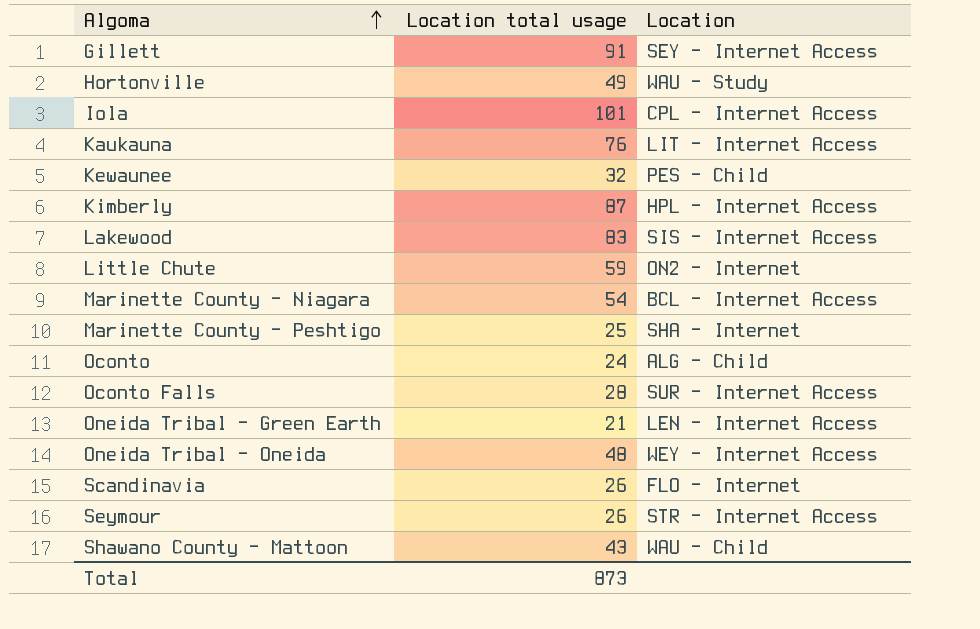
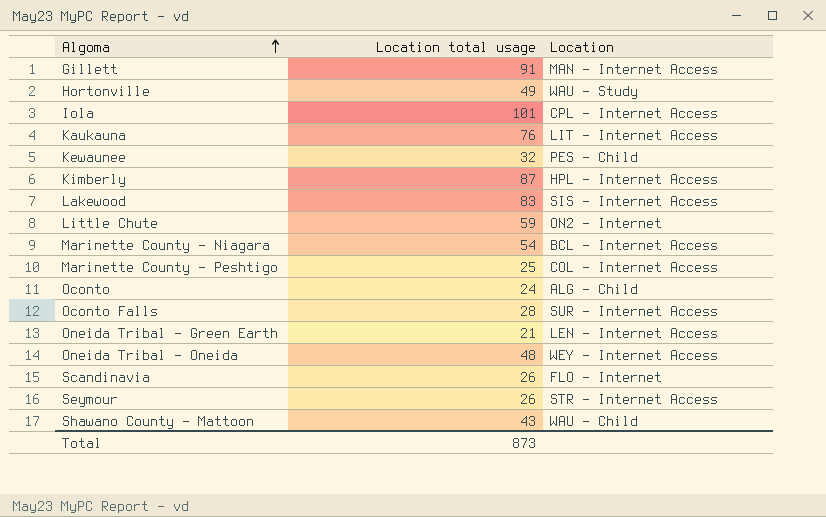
Gillett | Location: SEY - Internet Access -> MAN - Internet Access
Marinette County - Peshtigo | Location: SHA - Internet -> COL - Internet Access

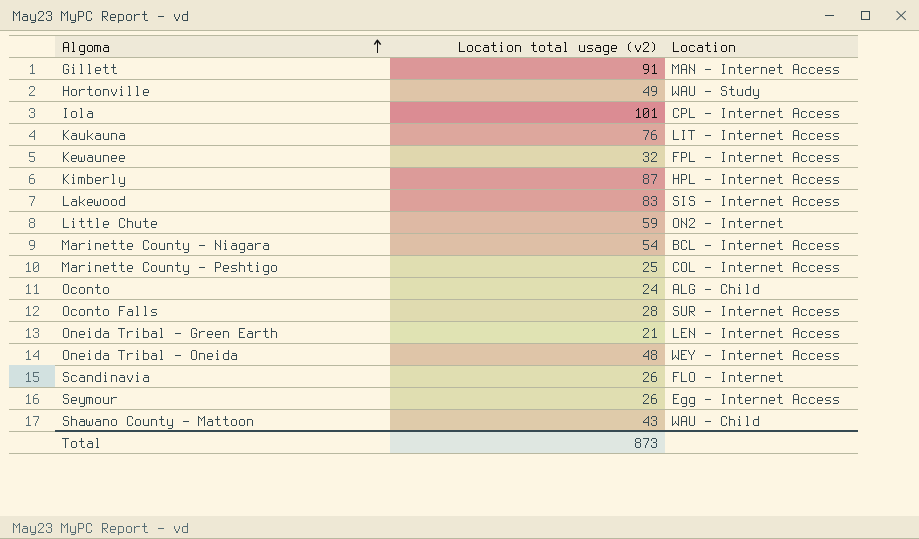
column name: Location total usage -> Location total usage (v2)
Kewaunee | Location: PES - Child -> FPL - Internet Access
Seymour | Location: STR - Internet Access -> Egg - Internet Access

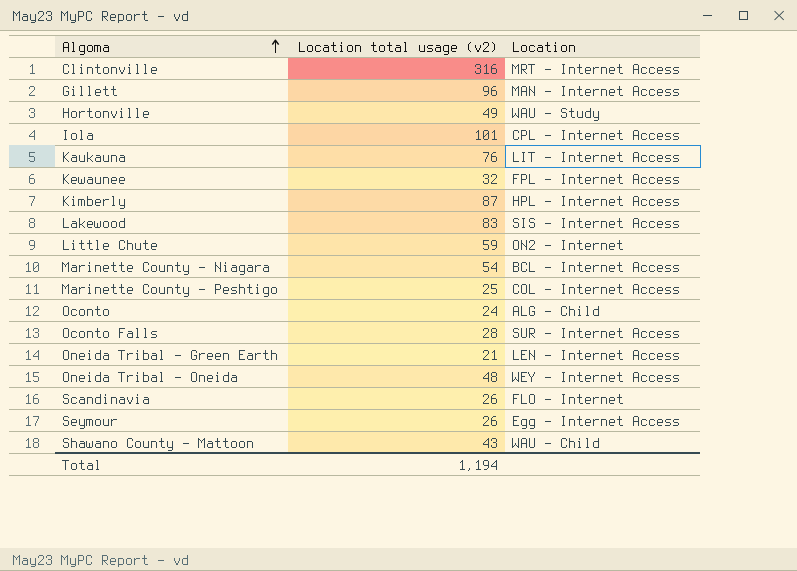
row Clintonville: none -> 316 | MRT - Internet Access
Gillett | Location total usage (v2): 91 -> 96
Total | Location total usage (v2): 873 -> 1,194

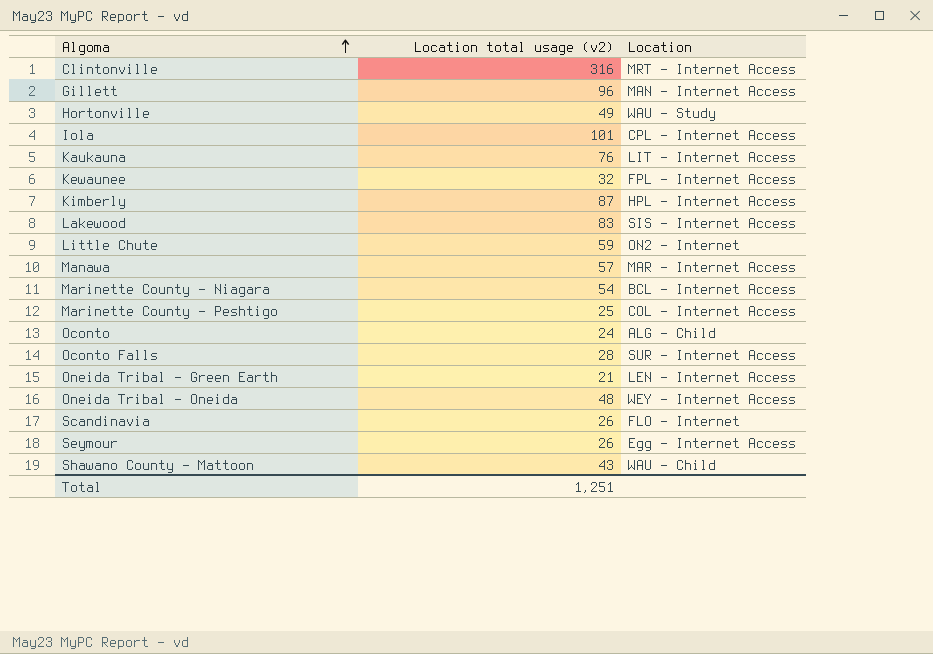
row Manawa: none -> 57 | MAR - Internet Access
Total | Location total usage (v2): 1,194 -> 1,251

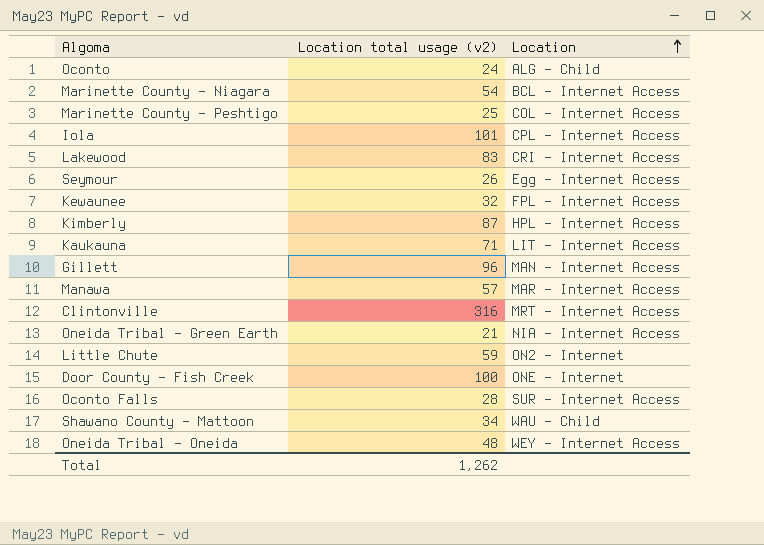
row order: Algoma ascending -> Location ascending
row Hortonville: 49 | WAU - Study -> none
row Scandinavia: 26 | FLO - Internet -> none
Lakewood | Location: SIS - Internet Access -> CRI - Internet Access
Kaukauna | Location total usage (v2): 76 -> 71
Oneida Tribal - Green Earth | Location: LEN - Internet Access -> NIA - Internet Access
row Door County - Fish Creek: none -> 100 | ONE - Internet
Shawano County - Mattoon | Location total usage (v2): 43 -> 34
Total | Location total usage (v2): 1,251 -> 1,262

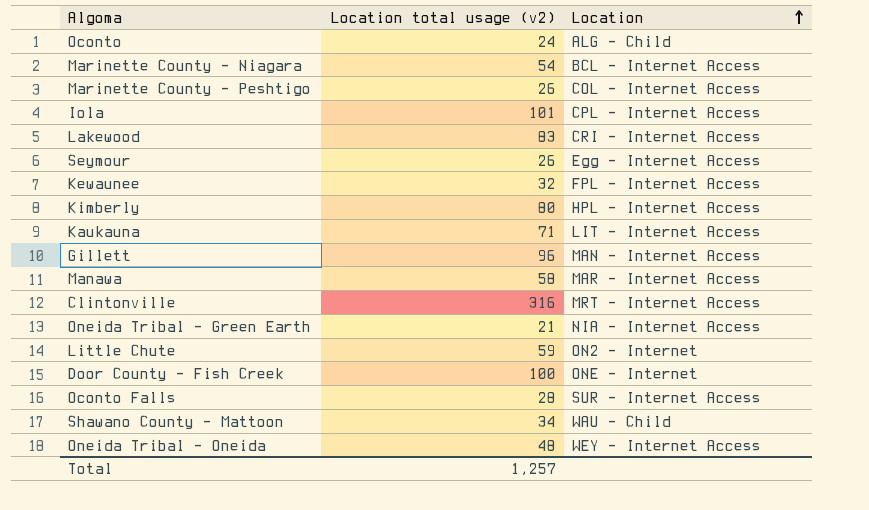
Marinette County - Peshtigo | Location total usage (v2): 25 -> 26
Kimberly | Location total usage (v2): 87 -> 80
Manawa | Location total usage (v2): 57 -> 58
Total | Location total usage (v2): 1,262 -> 1,257

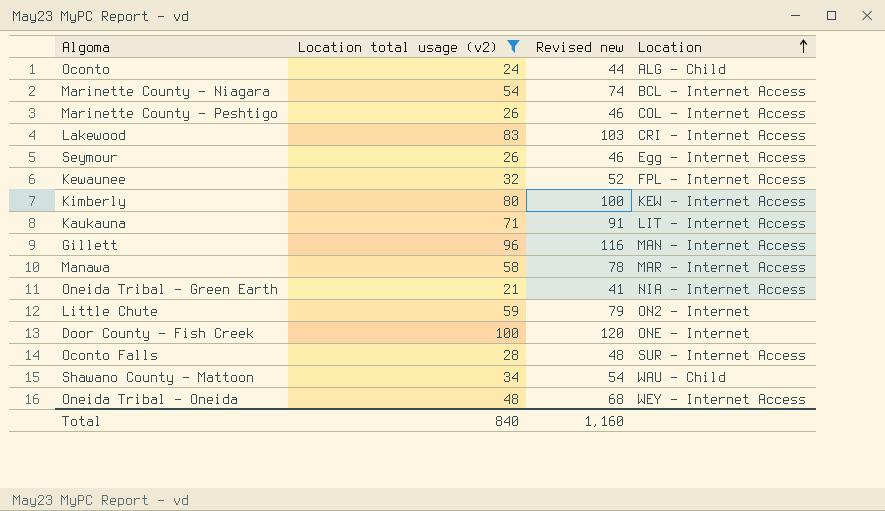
filter: none -> Location total usage (v2) <= 100
column Revised new | formula: none -> [Location total usage (v2)] + 20
Kimberly | Location: HPL - Internet Access -> KEW - Internet Access
Total | Location total usage (v2): 1,257 -> 840

